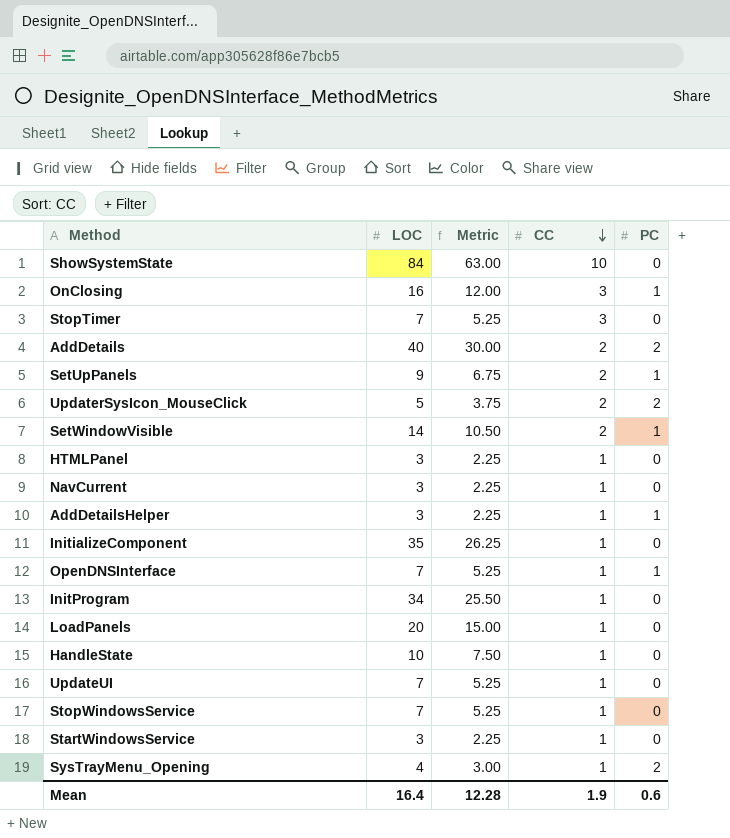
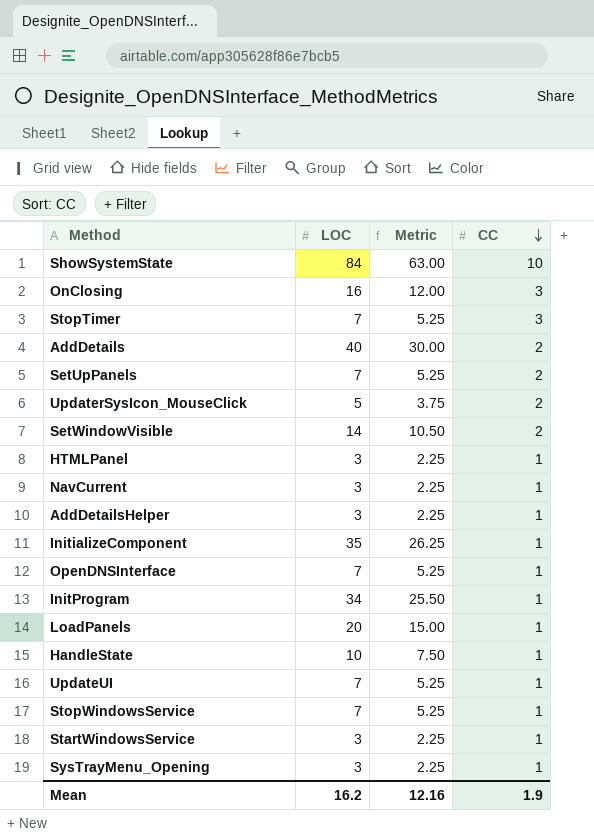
column PC | position: 5 -> none
SetUpPanels | LOC: 9 -> 7
SetUpPanels | Metric: 6.75 -> 5.25
SysTrayMenu_Opening | LOC: 4 -> 3
SysTrayMenu_Opening | Metric: 3.00 -> 2.25
Mean | LOC: 16.4 -> 16.2
Mean | Metric: 12.28 -> 12.16

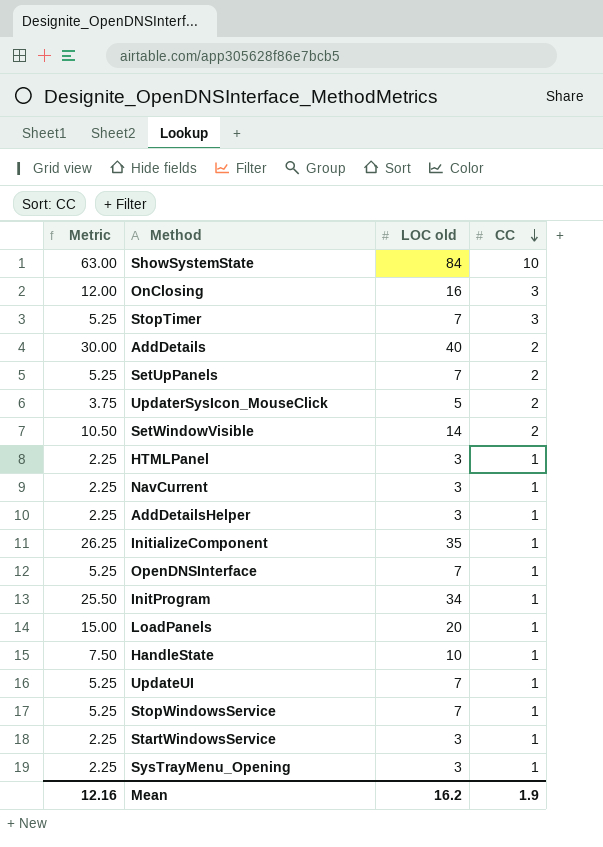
column Metric | position: 3 -> 1
column name: LOC -> LOC old

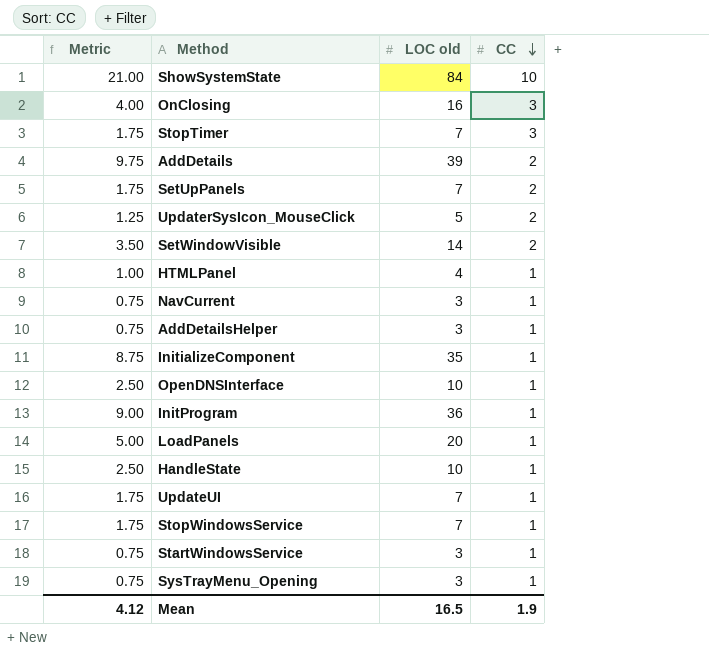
column Metric | formula: [LOC old] * 0.75 -> [LOC old] * 0.25
AddDetails | LOC old: 40 -> 39
HTMLPanel | LOC old: 3 -> 4
OpenDNSInterface | LOC old: 7 -> 10
InitProgram | LOC old: 34 -> 36
Mean | Metric: 12.16 -> 4.12
Mean | LOC old: 16.2 -> 16.5

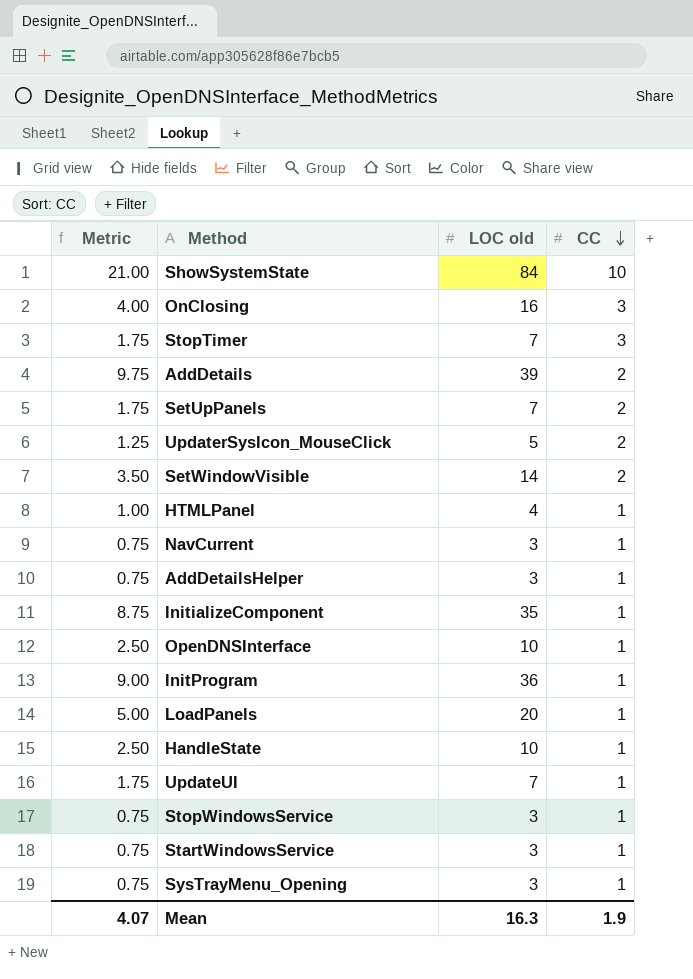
StopWindowsService | Metric: 1.75 -> 0.75
StopWindowsService | LOC old: 7 -> 3
Mean | Metric: 4.12 -> 4.07
Mean | LOC old: 16.5 -> 16.3

